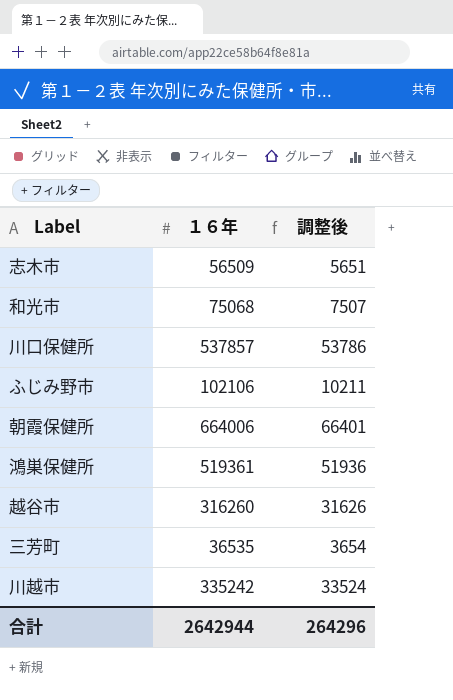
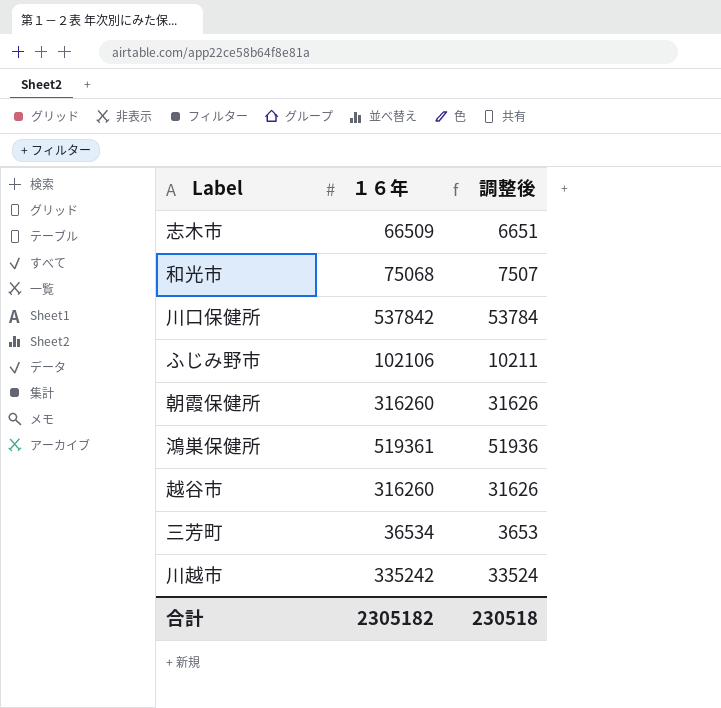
志木市 | １６年: 56509 -> 66509
志木市 | 調整後: 5651 -> 6651
川口保健所 | １６年: 537857 -> 537842
川口保健所 | 調整後: 53786 -> 53784
朝霞保健所 | １６年: 664006 -> 316260
朝霞保健所 | 調整後: 66401 -> 31626
三芳町 | １６年: 36535 -> 36534
三芳町 | 調整後: 3654 -> 3653
合計 | １６年: 2642944 -> 2305182
合計 | 調整後: 264296 -> 230518

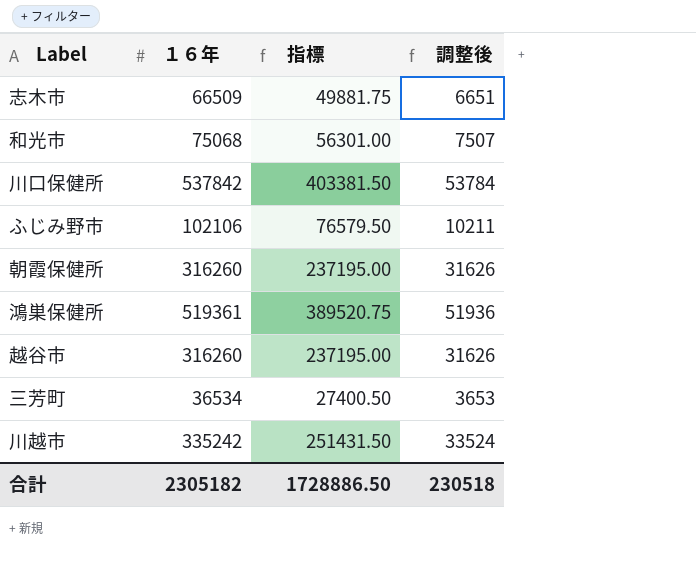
column 指標 | formula: none -> [１６年] * 0.75

